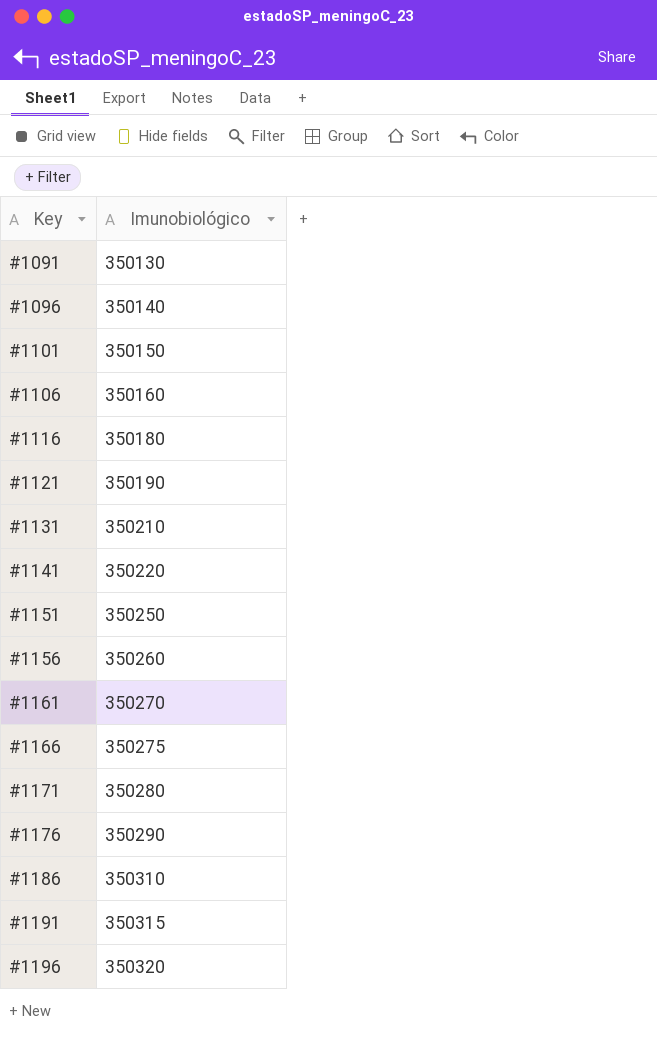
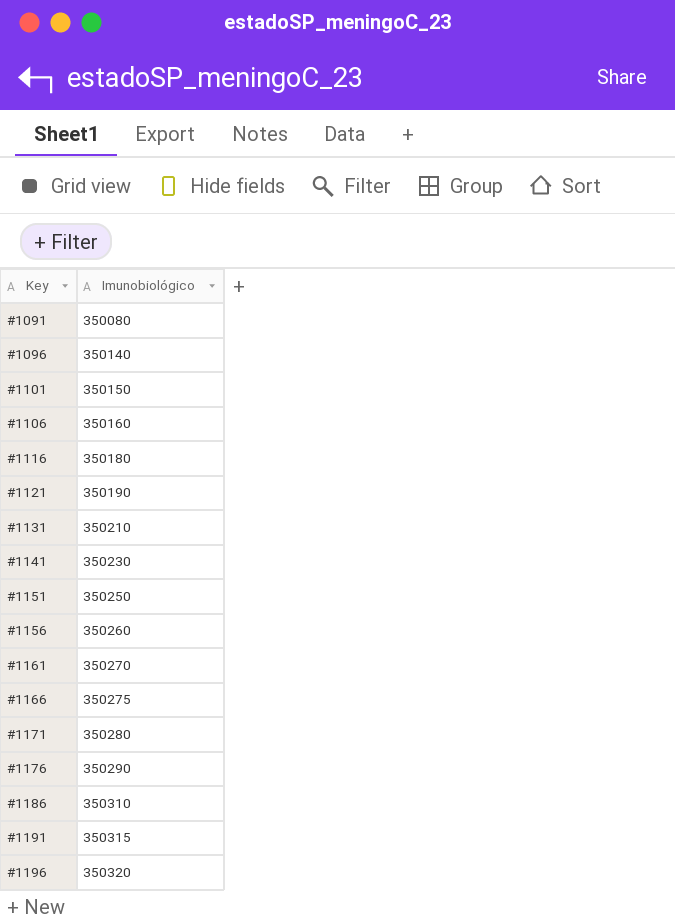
#1091 | Imunobiológico: 350130 -> 350080
#1141 | Imunobiológico: 350220 -> 350230

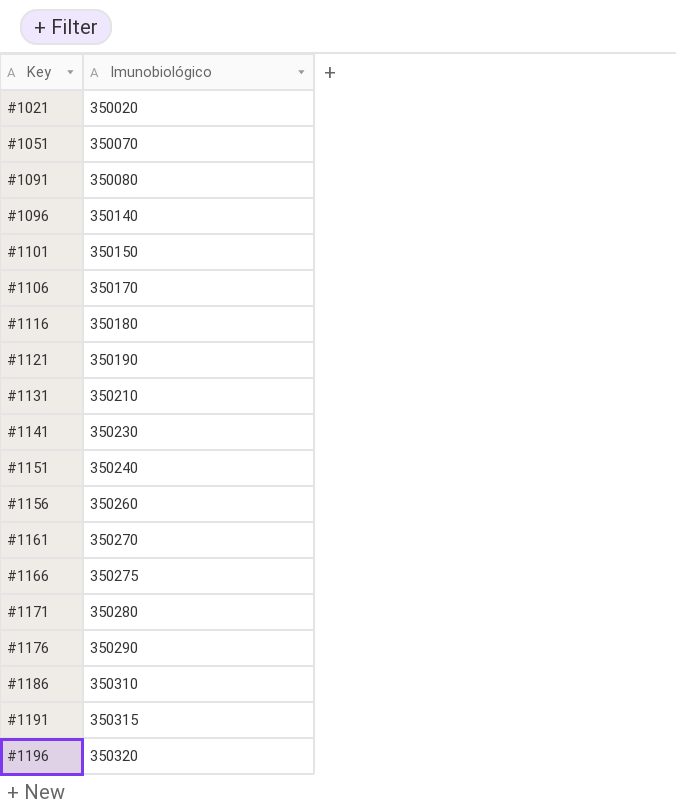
row #1021: none -> 350020
row #1051: none -> 350070
#1106 | Imunobiológico: 350160 -> 350170
#1151 | Imunobiológico: 350250 -> 350240

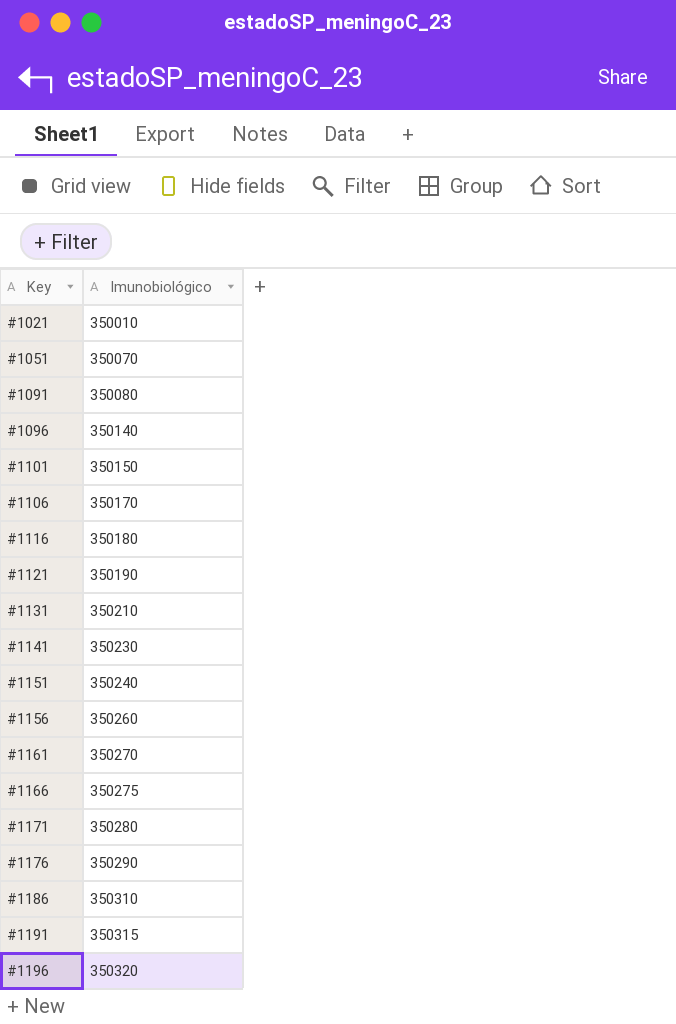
#1021 | Imunobiológico: 350020 -> 350010

